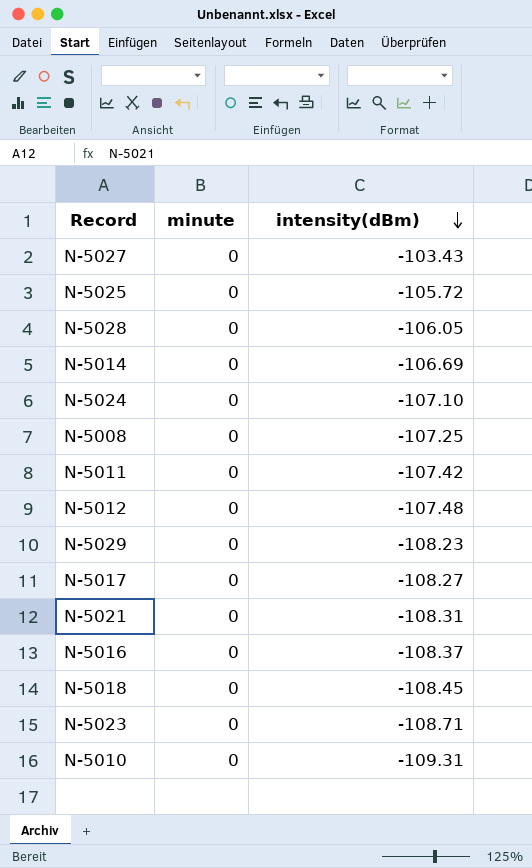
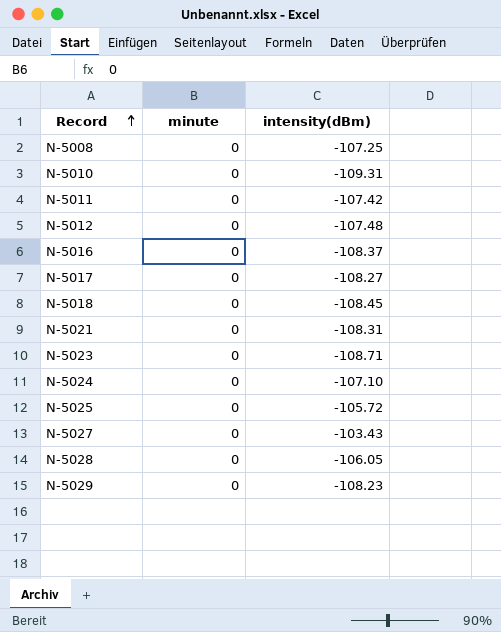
row order: intensity(dBm) descending -> Record ascending
row N-5014: 0 | -106.69 -> none

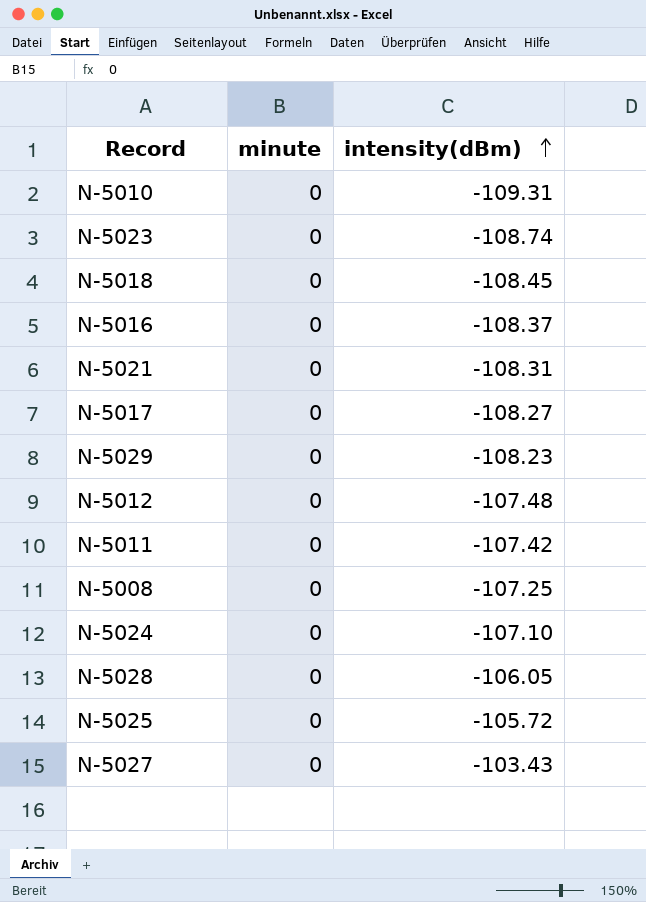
row order: Record ascending -> intensity(dBm) ascending
N-5023 | intensity(dBm): -108.71 -> -108.74

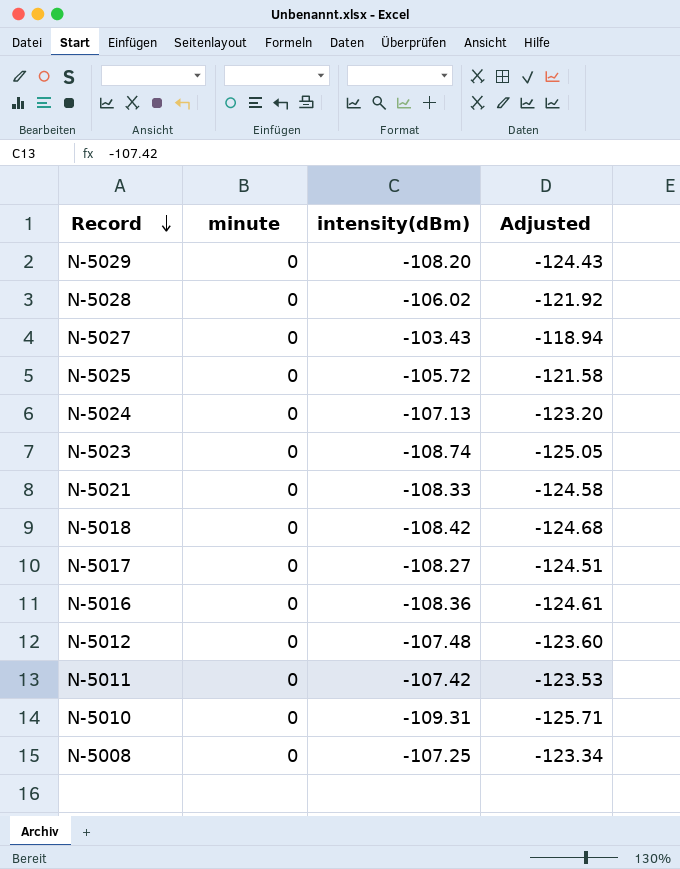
row order: intensity(dBm) ascending -> Record descending
column Adjusted | formula: none -> [intensity(dBm)] * 1.15
N-5029 | intensity(dBm): -108.23 -> -108.20
N-5028 | intensity(dBm): -106.05 -> -106.02
N-5024 | intensity(dBm): -107.10 -> -107.13
N-5021 | intensity(dBm): -108.31 -> -108.33
N-5018 | intensity(dBm): -108.45 -> -108.42
N-5016 | intensity(dBm): -108.37 -> -108.36

